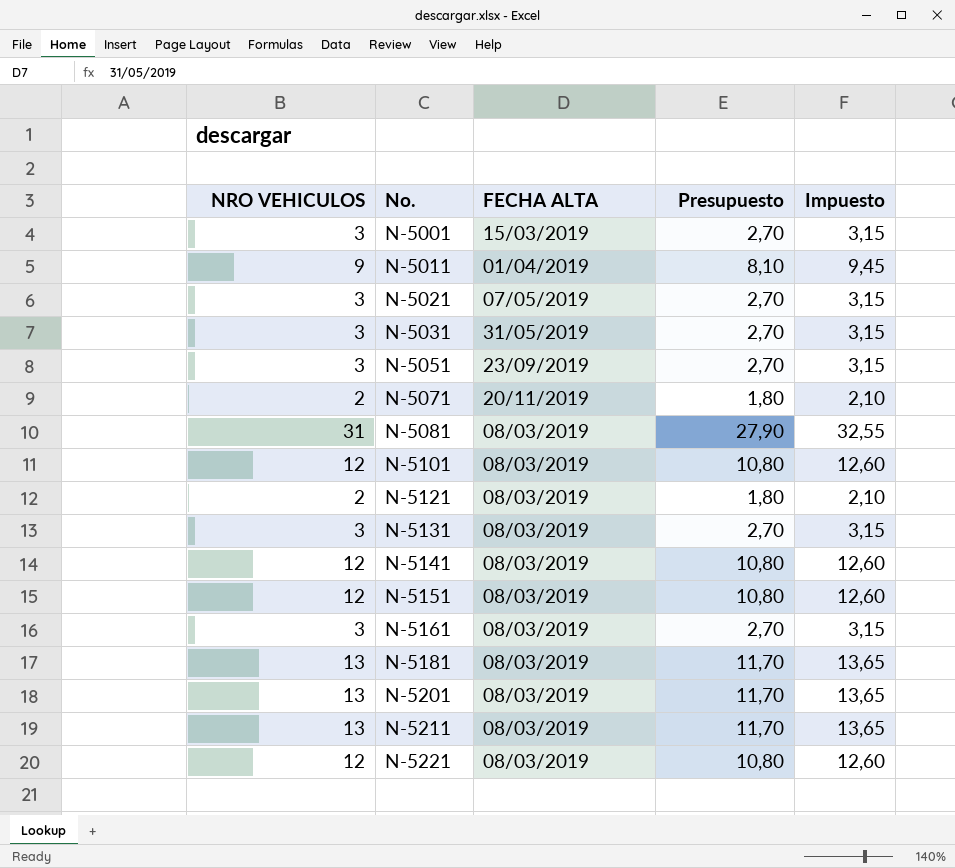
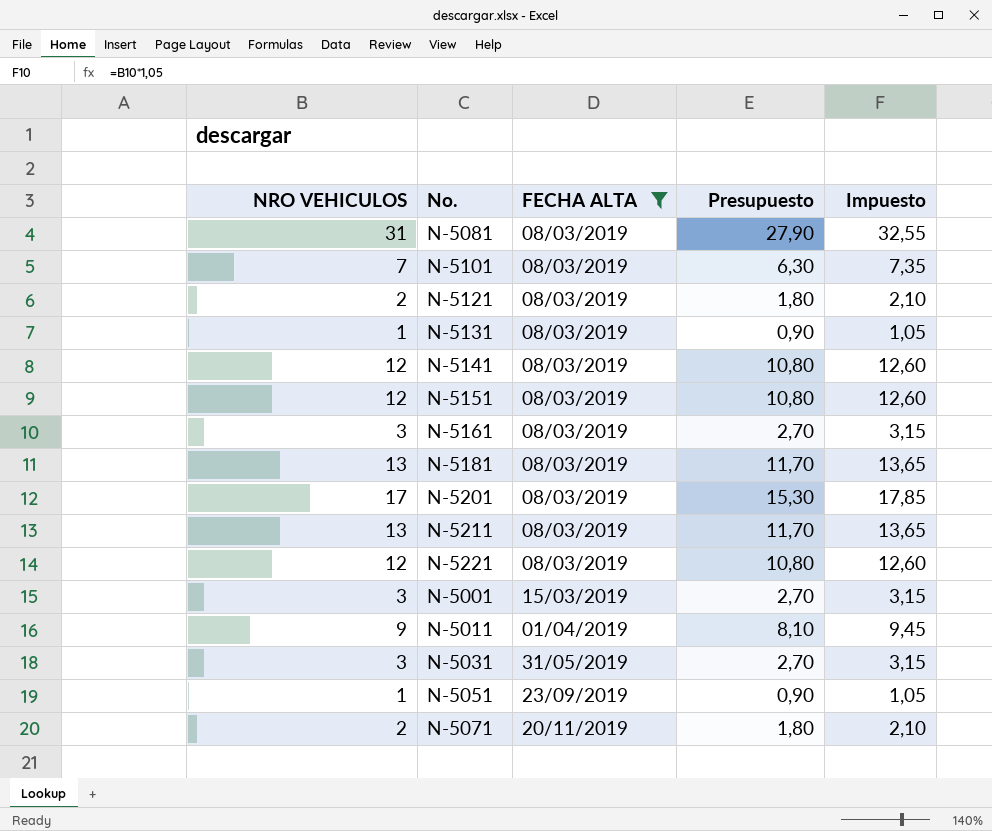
filter: none -> FECHA ALTA != 07/05/2019
row order: No. ascending -> FECHA ALTA ascending
N-5101 | NRO VEHICULOS: 12 -> 7
N-5101 | Presupuesto: 10,80 -> 6,30
N-5101 | Impuesto: 12,60 -> 7,35
N-5131 | NRO VEHICULOS: 3 -> 1
N-5131 | Presupuesto: 2,70 -> 0,90
N-5131 | Impuesto: 3,15 -> 1,05
N-5201 | NRO VEHICULOS: 13 -> 17
N-5201 | Presupuesto: 11,70 -> 15,30
N-5201 | Impuesto: 13,65 -> 17,85
N-5051 | NRO VEHICULOS: 3 -> 1
N-5051 | Presupuesto: 2,70 -> 0,90
N-5051 | Impuesto: 3,15 -> 1,05

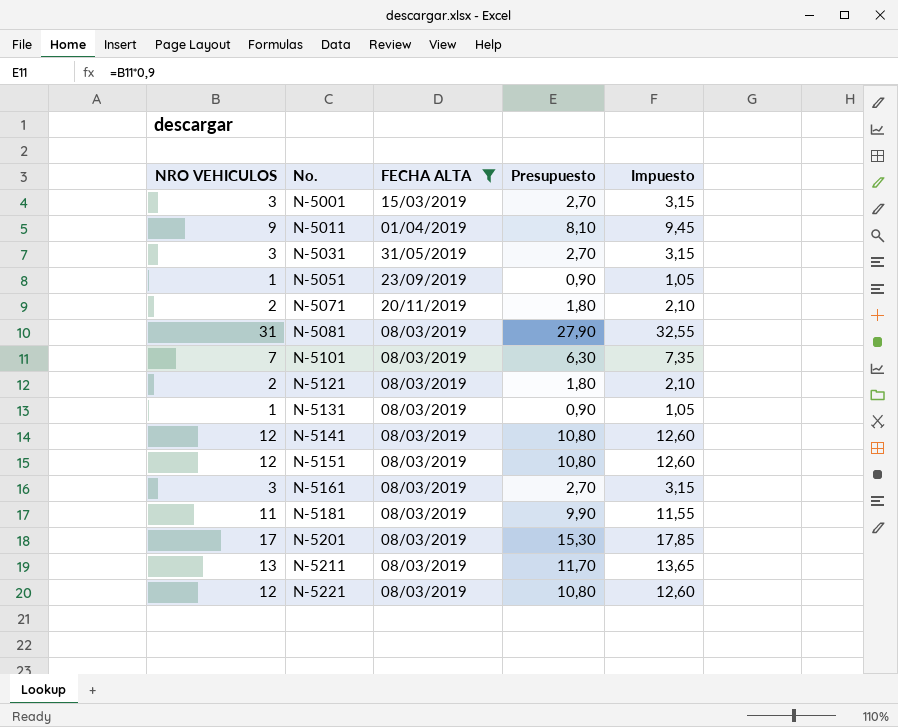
row order: FECHA ALTA ascending -> No. ascending
N-5181 | NRO VEHICULOS: 13 -> 11
N-5181 | Presupuesto: 11,70 -> 9,90
N-5181 | Impuesto: 13,65 -> 11,55

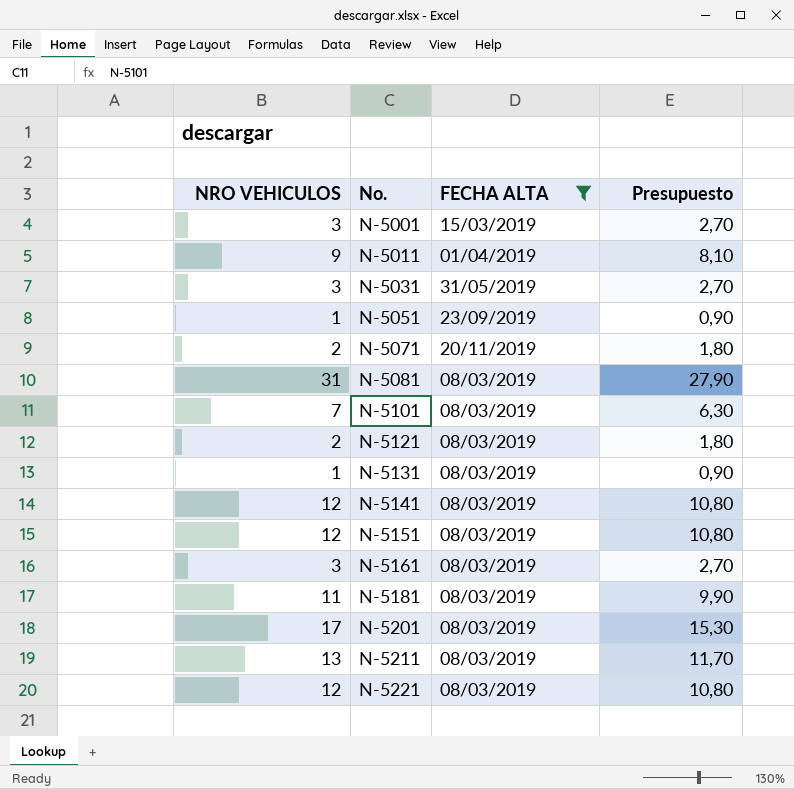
column Impuesto | formula: [NRO VEHICULOS] * 1,05 -> none

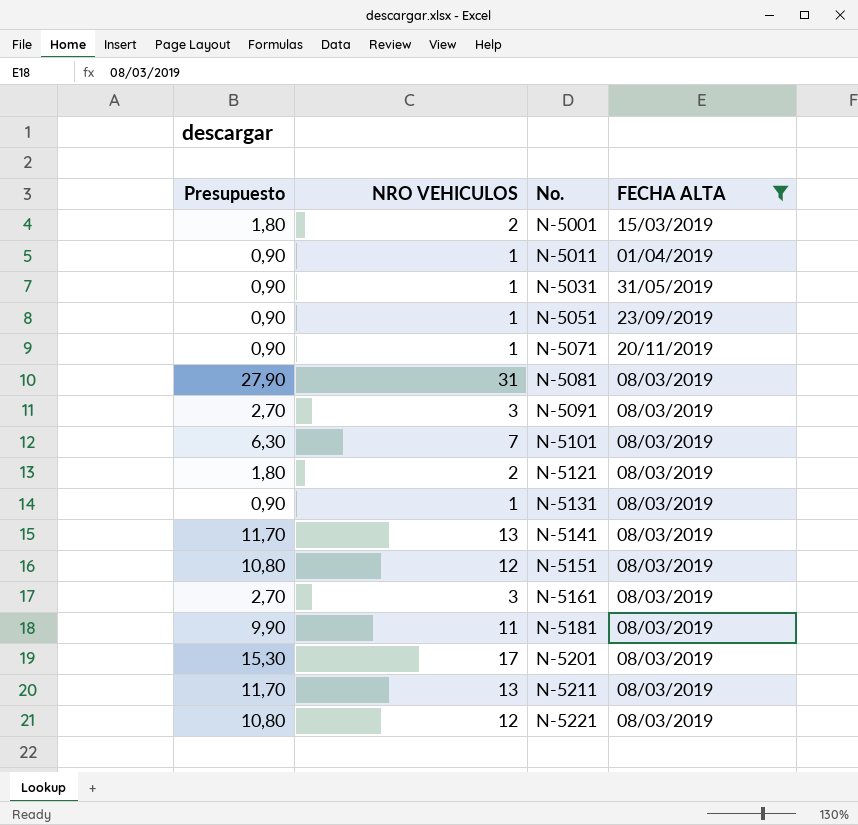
column Presupuesto | position: 4 -> 1
N-5001 | Presupuesto: 2,70 -> 1,80
N-5001 | NRO VEHICULOS: 3 -> 2
N-5011 | Presupuesto: 8,10 -> 0,90
N-5011 | NRO VEHICULOS: 9 -> 1
N-5031 | Presupuesto: 2,70 -> 0,90
N-5031 | NRO VEHICULOS: 3 -> 1
N-5071 | Presupuesto: 1,80 -> 0,90
N-5071 | NRO VEHICULOS: 2 -> 1
row N-5091: none -> 2,70 | 3 | 08/03/2019
N-5141 | Presupuesto: 10,80 -> 11,70
N-5141 | NRO VEHICULOS: 12 -> 13

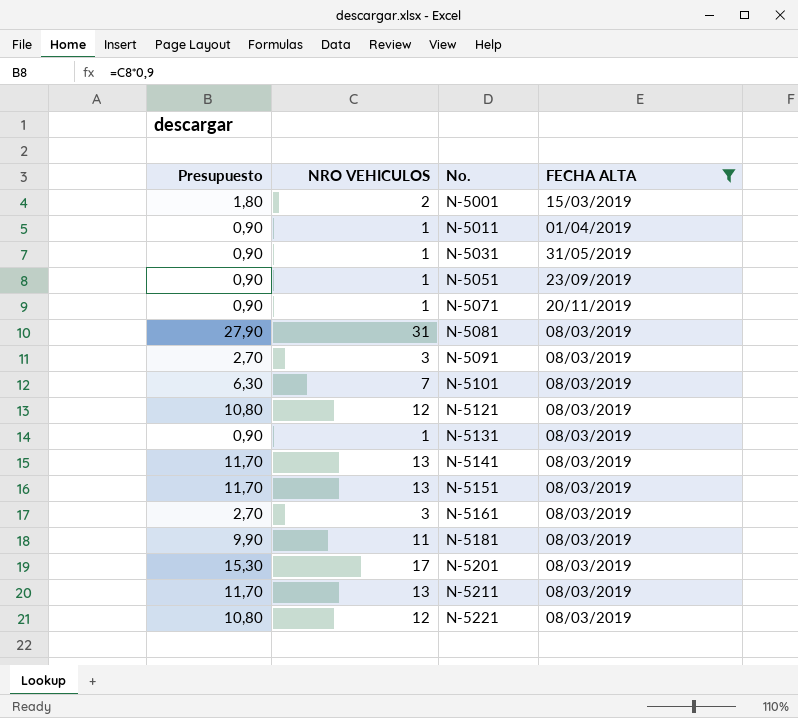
N-5121 | Presupuesto: 1,80 -> 10,80
N-5121 | NRO VEHICULOS: 2 -> 12
N-5151 | Presupuesto: 10,80 -> 11,70
N-5151 | NRO VEHICULOS: 12 -> 13

